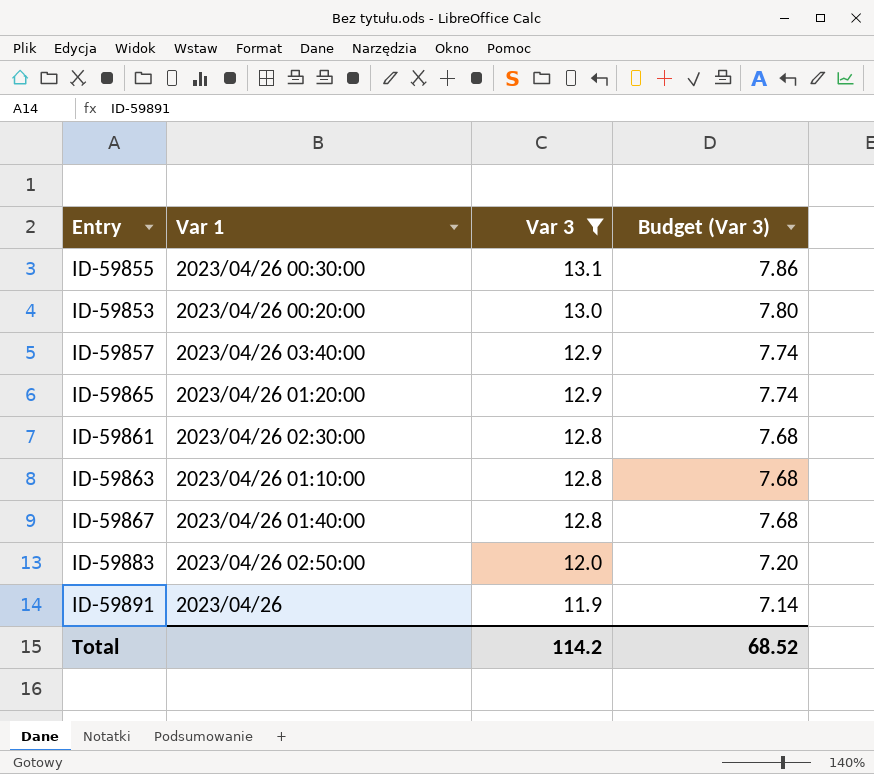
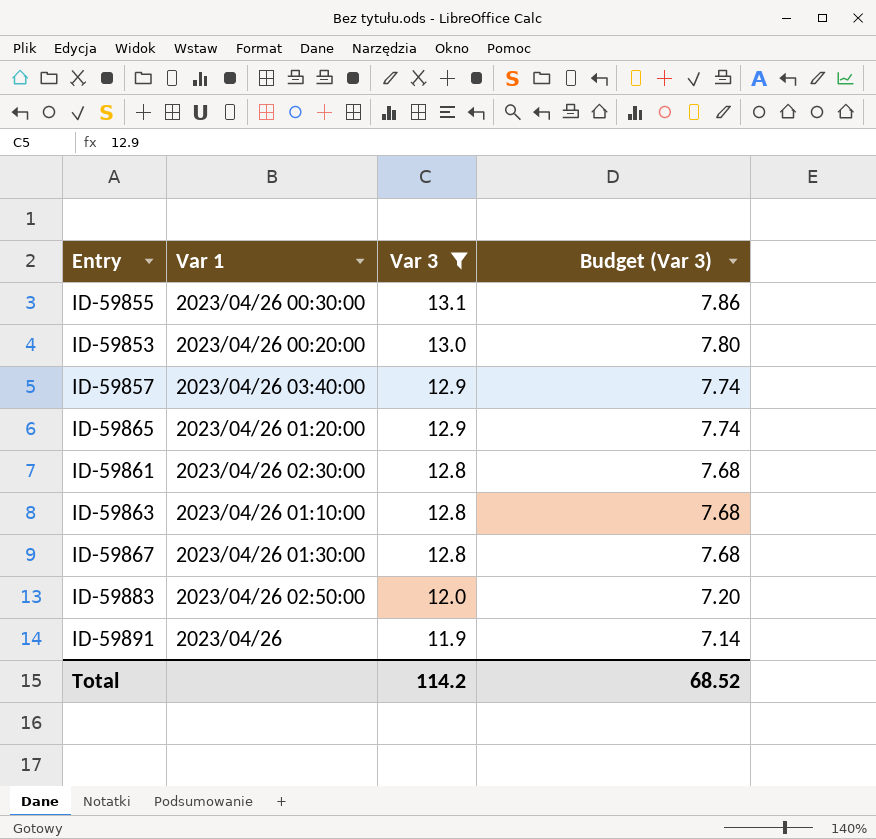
ID-59867 | Var 1: 2023/04/26 01:40:00 -> 2023/04/26 01:30:00

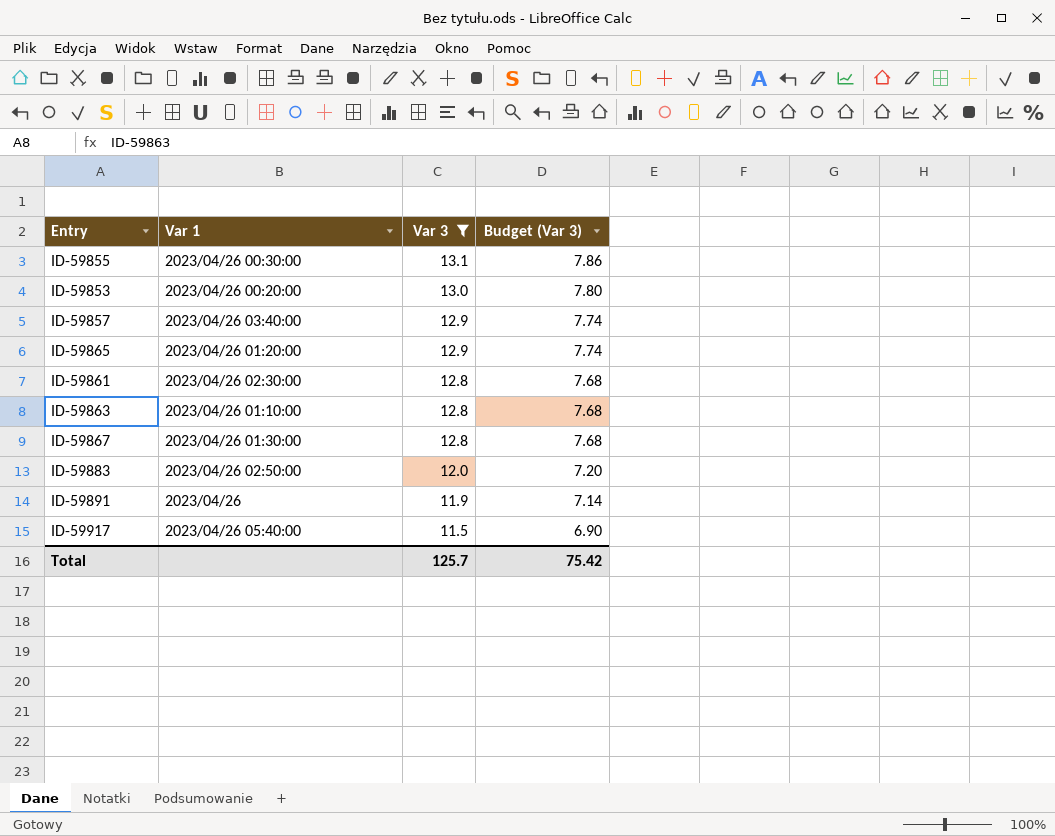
row ID-59917: none -> 2023/04/26 05:40:00 | 11.5 | 6.90
Total | Var 3: 114.2 -> 125.7
Total | Budget (Var 3): 68.52 -> 75.42

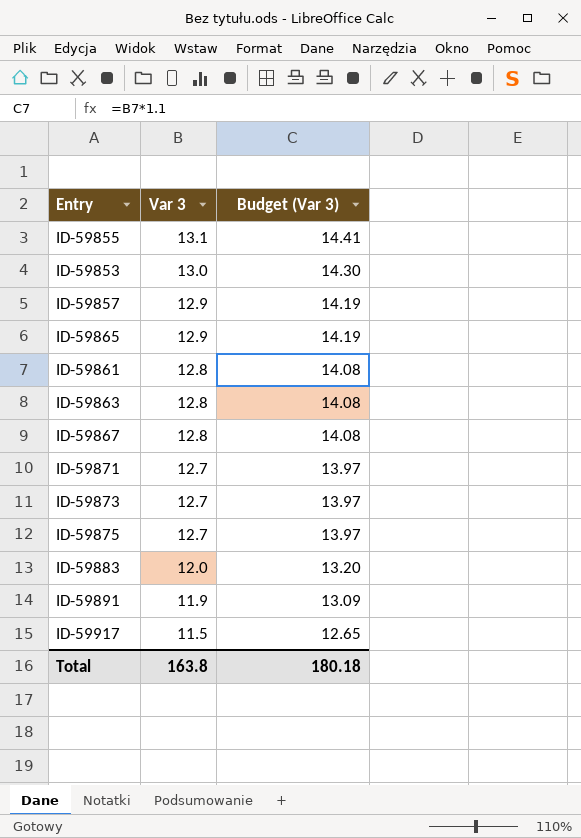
filter: Var 3 != 12.7 -> none
column Var 1 | position: 2 -> none
column Budget (Var 3) | formula: [Var 3] * 0.6 -> [Var 3] * 1.1
Total | Var 3: 125.7 -> 163.8
Total | Budget (Var 3): 75.42 -> 180.18

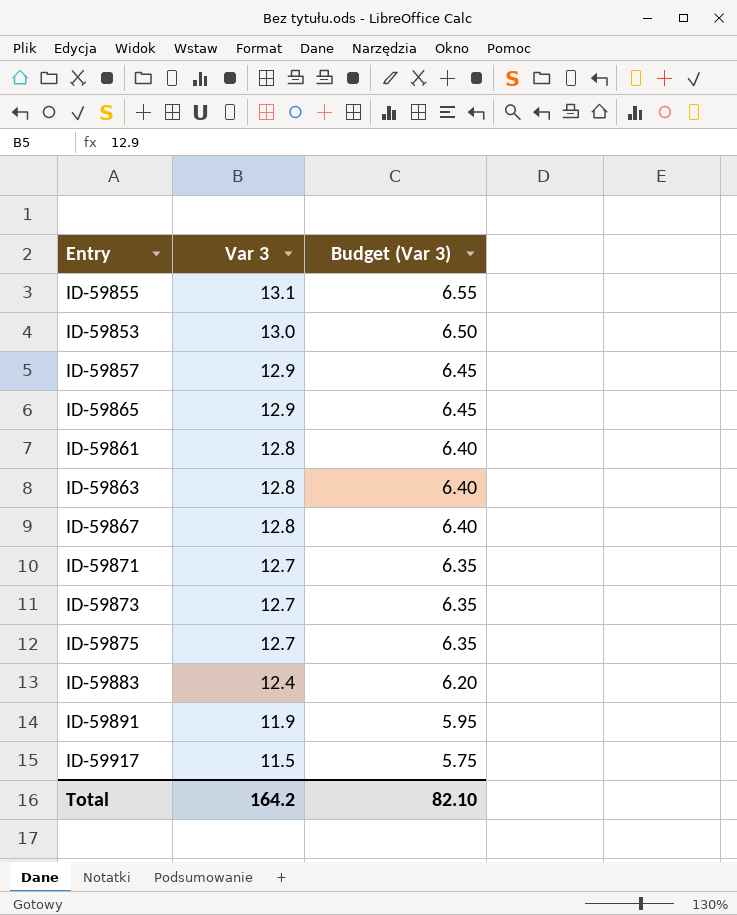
column Budget (Var 3) | formula: [Var 3] * 1.1 -> [Var 3] * 0.5
ID-59883 | Var 3: 12.0 -> 12.4
Total | Var 3: 163.8 -> 164.2
Total | Budget (Var 3): 180.18 -> 82.10

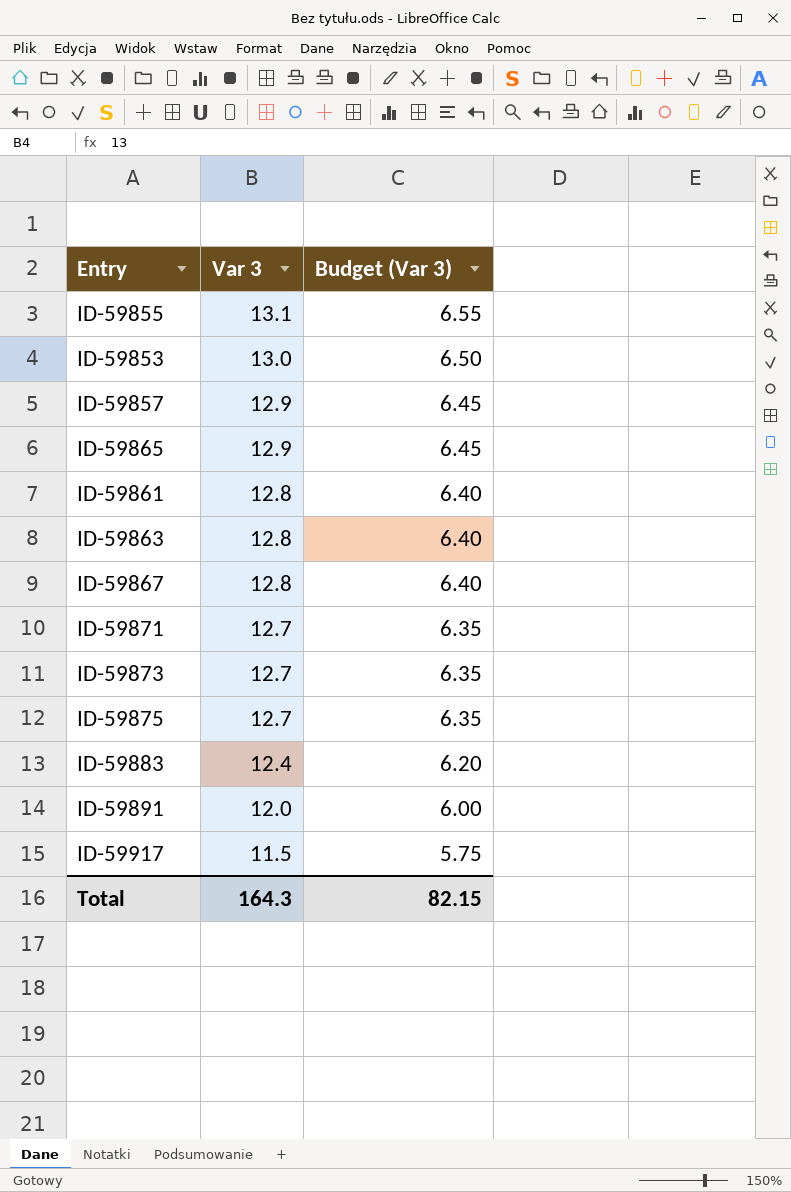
ID-59891 | Var 3: 11.9 -> 12.0
ID-59891 | Budget (Var 3): 5.95 -> 6.00
Total | Var 3: 164.2 -> 164.3
Total | Budget (Var 3): 82.10 -> 82.15

